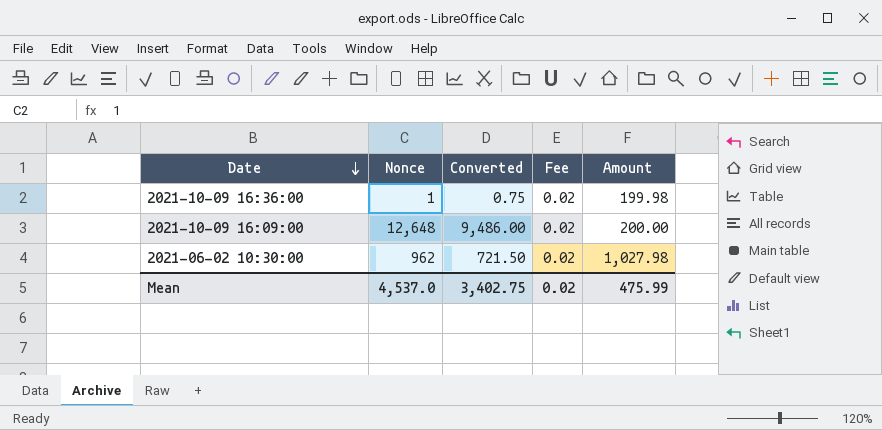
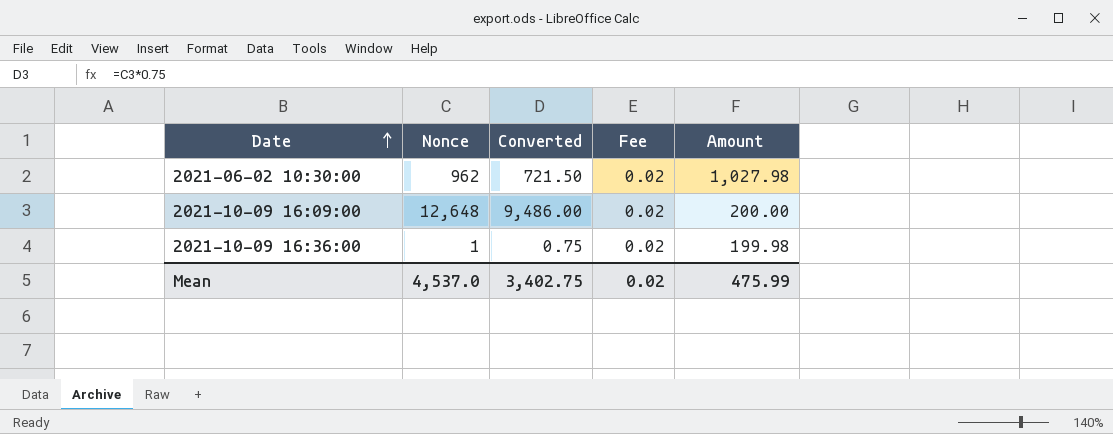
row order: Date descending -> Date ascending

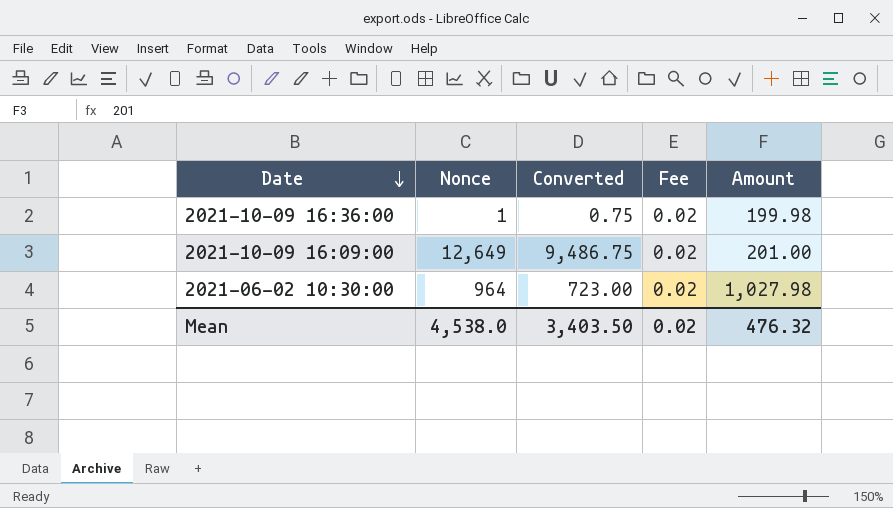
row order: Date ascending -> Date descending
2021-10-09 16:09:00 | Nonce: 12,648 -> 12,649
2021-10-09 16:09:00 | Converted: 9,486.00 -> 9,486.75
2021-10-09 16:09:00 | Amount: 200.00 -> 201.00
2021-06-02 10:30:00 | Nonce: 962 -> 964
2021-06-02 10:30:00 | Converted: 721.50 -> 723.00
Mean | Nonce: 4,537.0 -> 4,538.0
Mean | Converted: 3,402.75 -> 3,403.50
Mean | Amount: 475.99 -> 476.32

